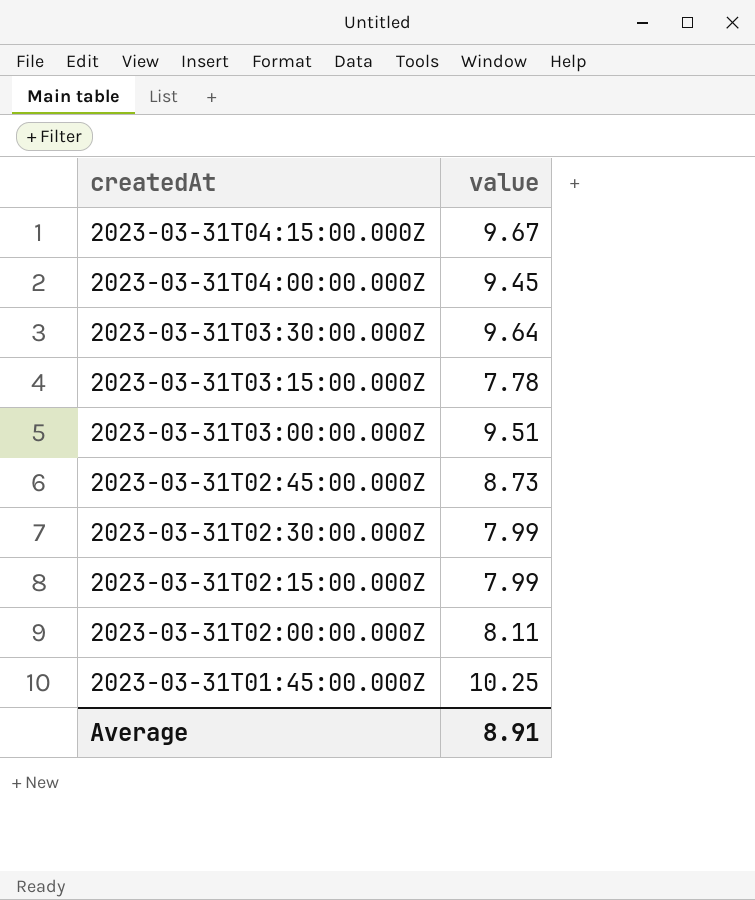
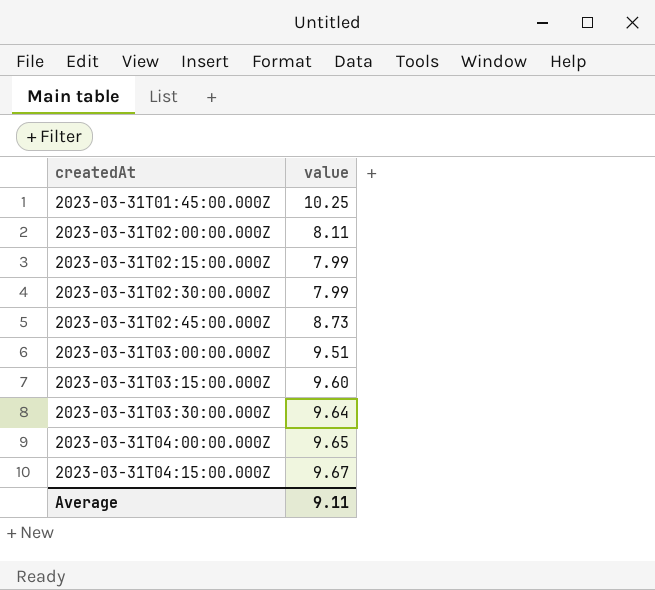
row order: createdAt descending -> createdAt ascending
2023-03-31T03:15:00.000Z | value: 7.78 -> 9.60
2023-03-31T04:00:00.000Z | value: 9.45 -> 9.65
Average | value: 8.91 -> 9.11

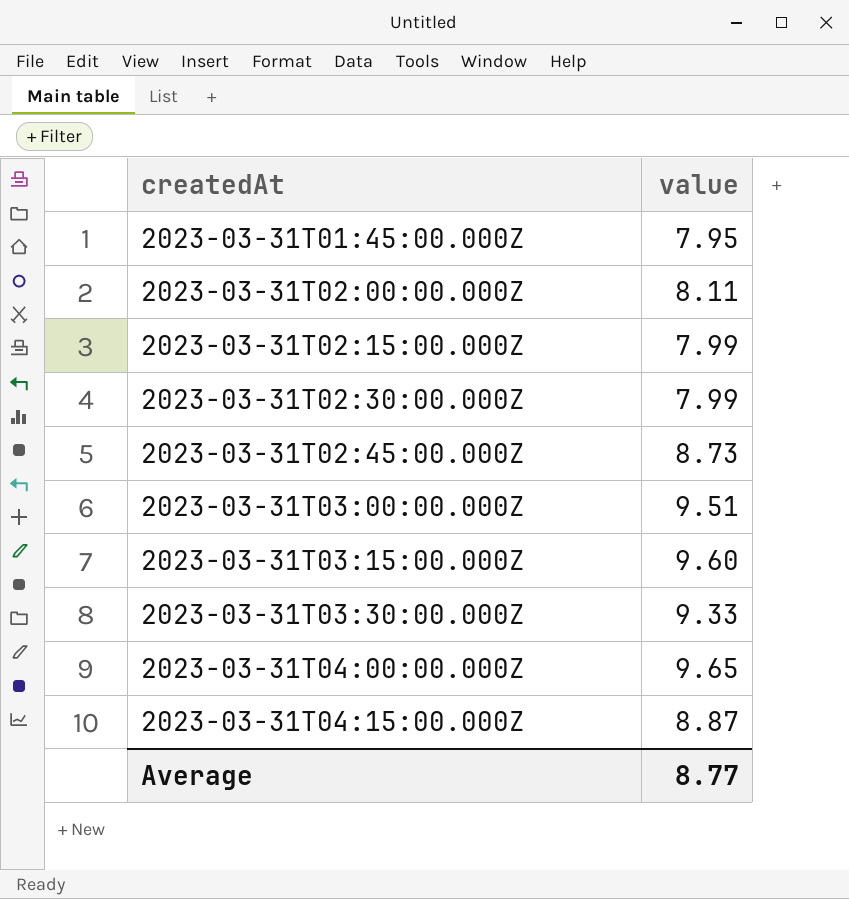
2023-03-31T01:45:00.000Z | value: 10.25 -> 7.95
2023-03-31T03:30:00.000Z | value: 9.64 -> 9.33
2023-03-31T04:15:00.000Z | value: 9.67 -> 8.87
Average | value: 9.11 -> 8.77

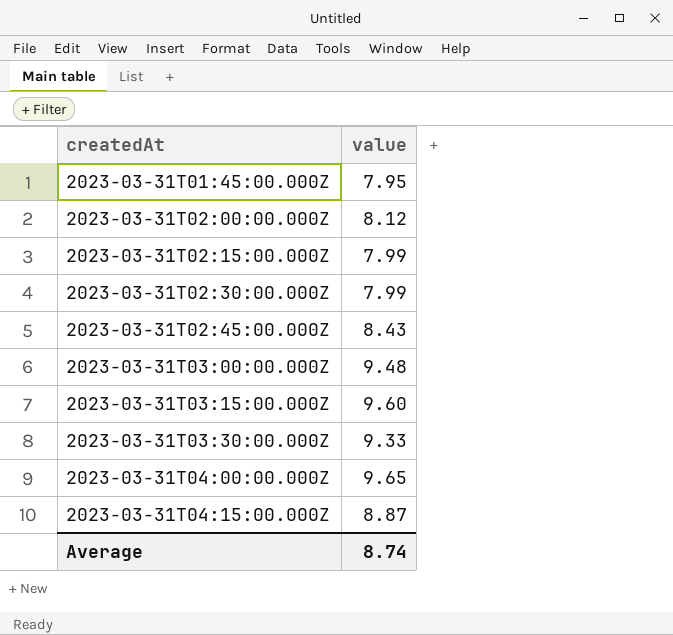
2023-03-31T02:00:00.000Z | value: 8.11 -> 8.12
2023-03-31T02:45:00.000Z | value: 8.73 -> 8.43
2023-03-31T03:00:00.000Z | value: 9.51 -> 9.48
Average | value: 8.77 -> 8.74

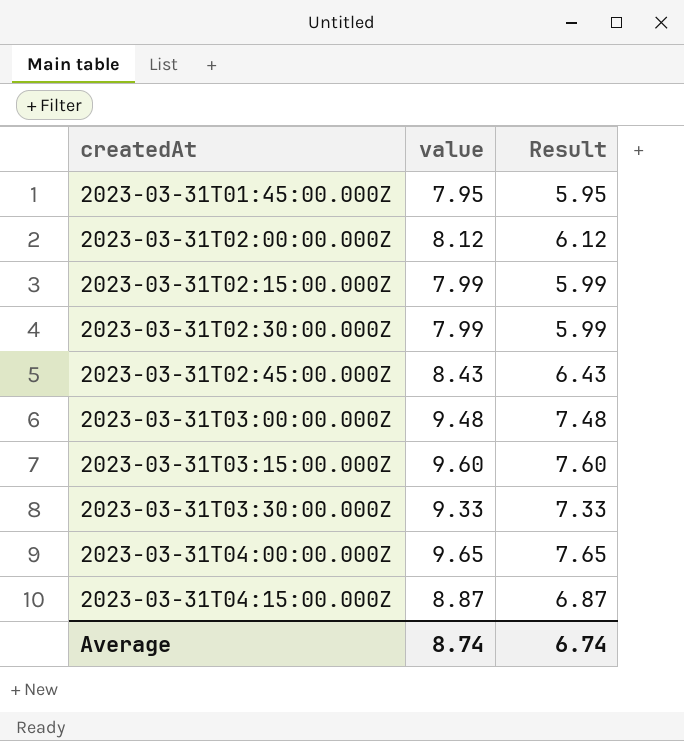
column Result | formula: none -> [value] - 2

